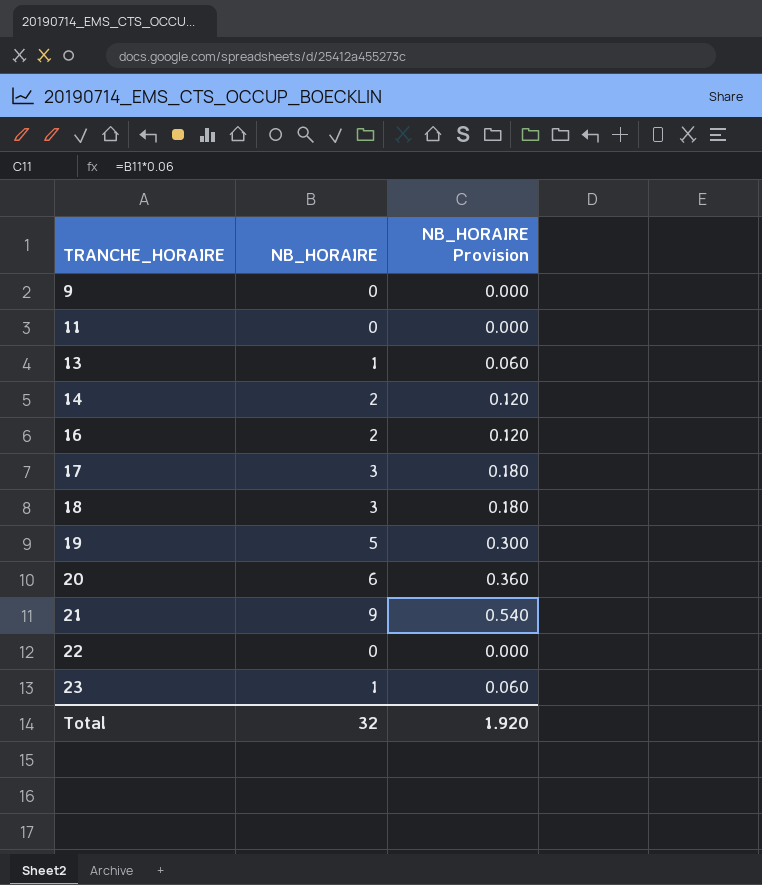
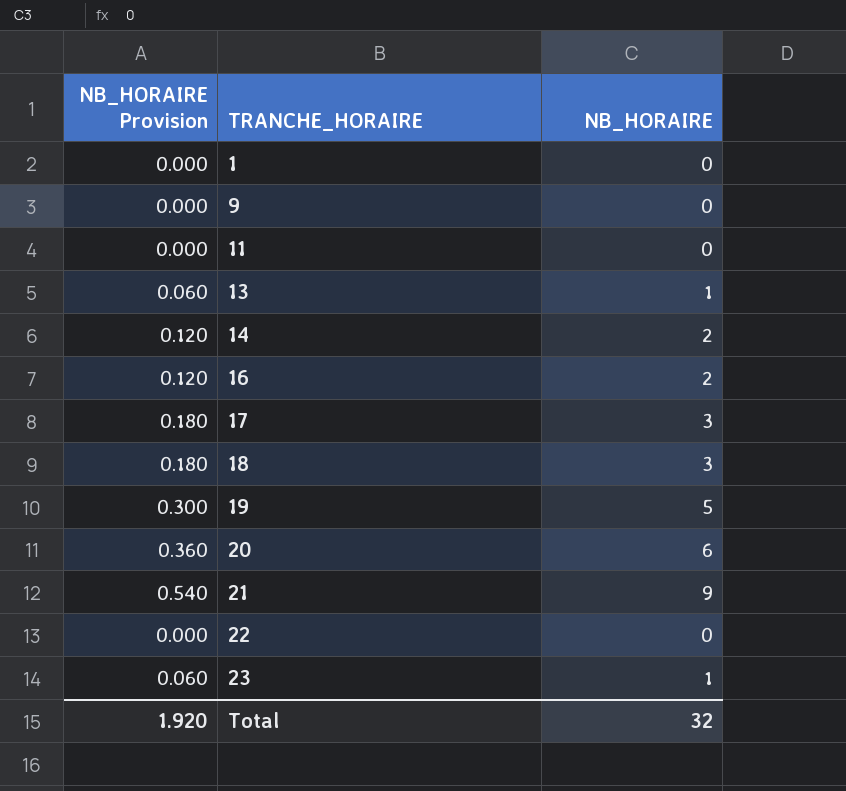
column NB_HORAIRE Provision | position: 3 -> 1
row 1: none -> 0.000 | 0

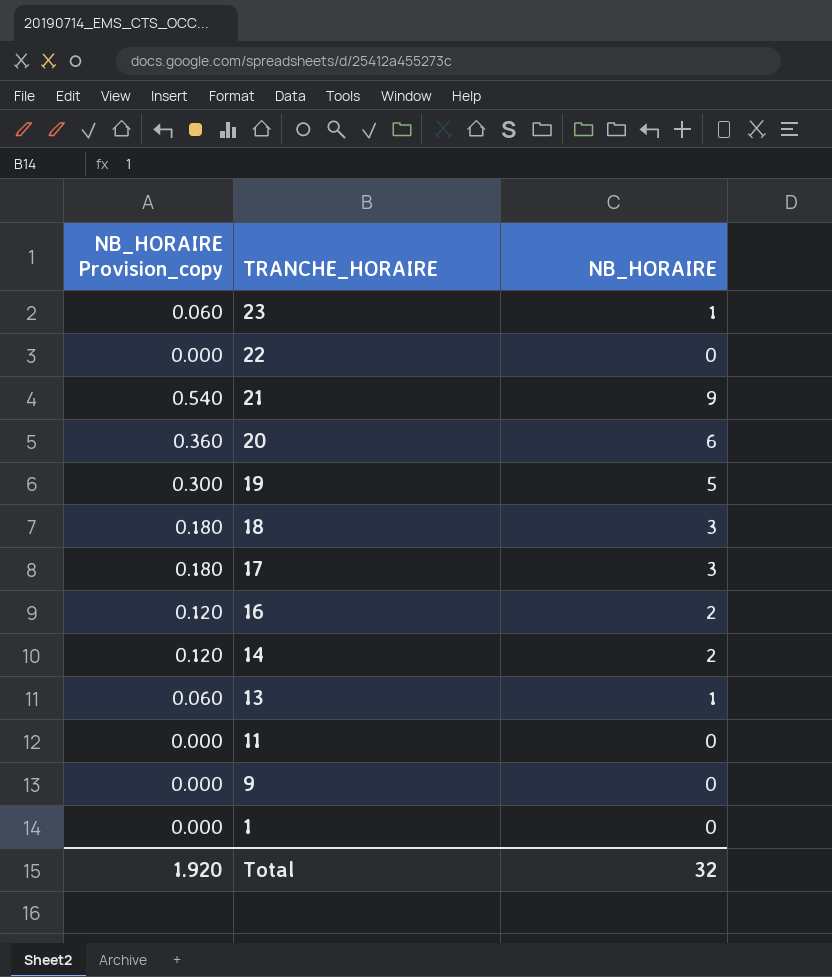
row order: TRANCHE_HORAIRE ascending -> TRANCHE_HORAIRE descending
column name: NB_HORAIRE Provision -> NB_HORAIRE Provision_copy

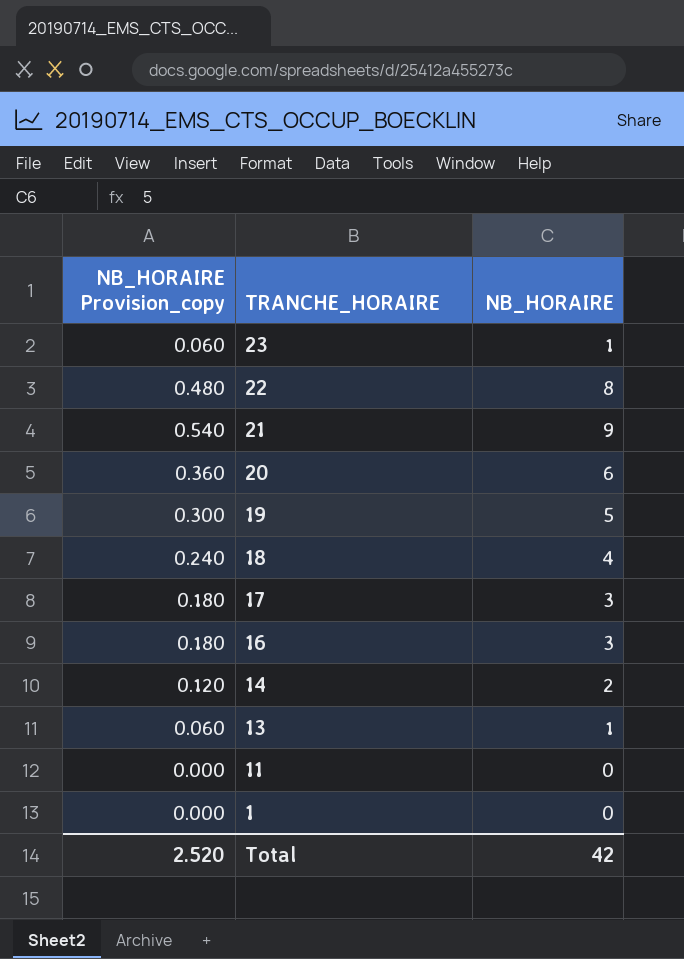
row 9: 0.000 | 0 -> none
22 | NB_HORAIRE Provision_copy: 0.000 -> 0.480
22 | NB_HORAIRE: 0 -> 8
18 | NB_HORAIRE Provision_copy: 0.180 -> 0.240
18 | NB_HORAIRE: 3 -> 4
16 | NB_HORAIRE Provision_copy: 0.120 -> 0.180
16 | NB_HORAIRE: 2 -> 3
Total | NB_HORAIRE Provision_copy: 1.920 -> 2.520
Total | NB_HORAIRE: 32 -> 42

